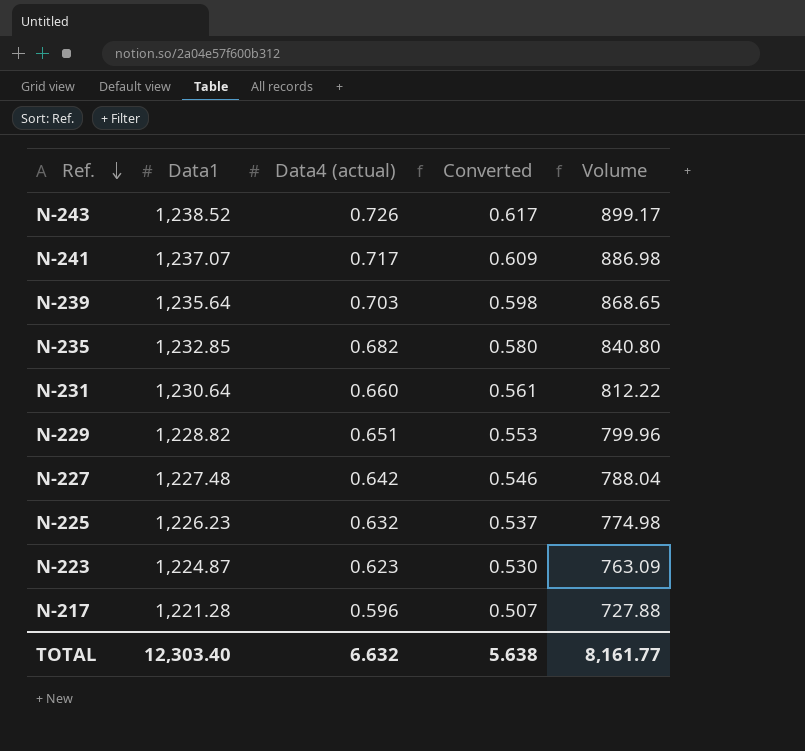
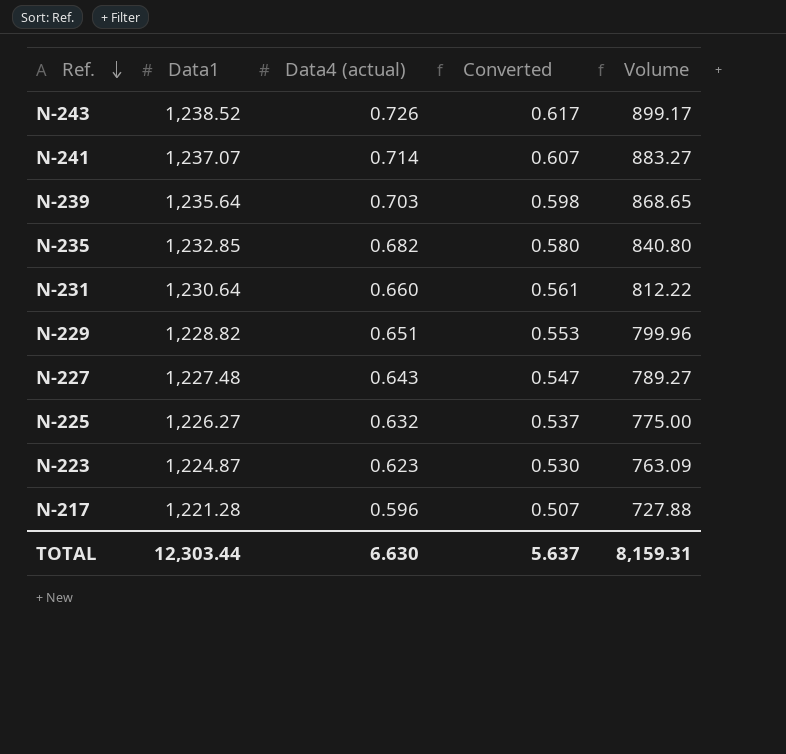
N-241 | Data4 (actual): 0.717 -> 0.714
N-241 | Converted: 0.609 -> 0.607
N-241 | Volume: 886.98 -> 883.27
N-227 | Data4 (actual): 0.642 -> 0.643
N-227 | Converted: 0.546 -> 0.547
N-227 | Volume: 788.04 -> 789.27
N-225 | Data1: 1,226.23 -> 1,226.27
N-225 | Volume: 774.98 -> 775.00
TOTAL | Data1: 12,303.40 -> 12,303.44
TOTAL | Data4 (actual): 6.632 -> 6.630
TOTAL | Converted: 5.638 -> 5.637
TOTAL | Volume: 8,161.77 -> 8,159.31

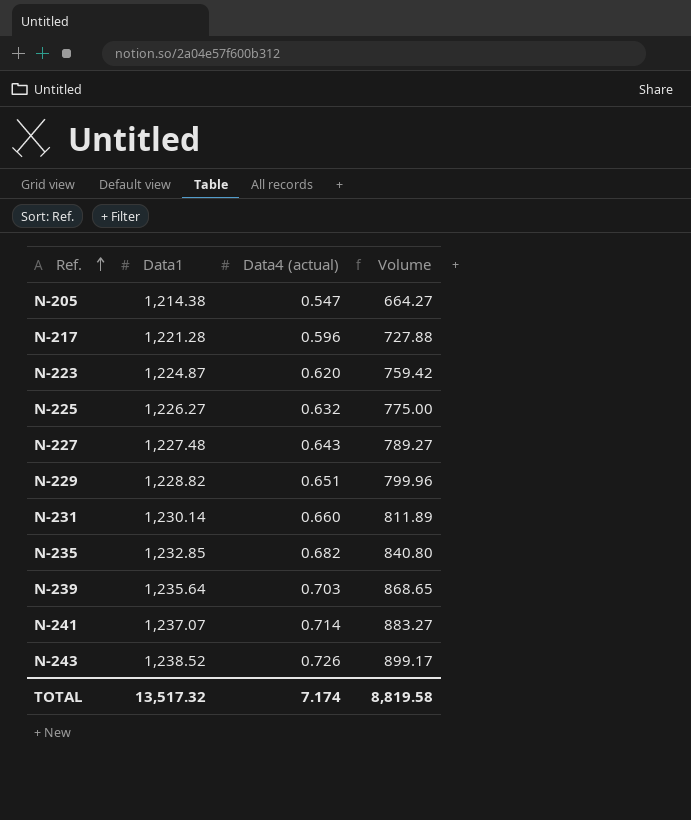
row order: Ref. descending -> Ref. ascending
column Converted | formula: [Data4 (actual)] * 0.85 -> none
row N-205: none -> 1,214.38 | 0.547 | 664.27
N-223 | Data4 (actual): 0.623 -> 0.620
N-223 | Volume: 763.09 -> 759.42
N-231 | Data1: 1,230.64 -> 1,230.14
N-231 | Volume: 812.22 -> 811.89
TOTAL | Data1: 12,303.44 -> 13,517.32
TOTAL | Data4 (actual): 6.630 -> 7.174
TOTAL | Volume: 8,159.31 -> 8,819.58

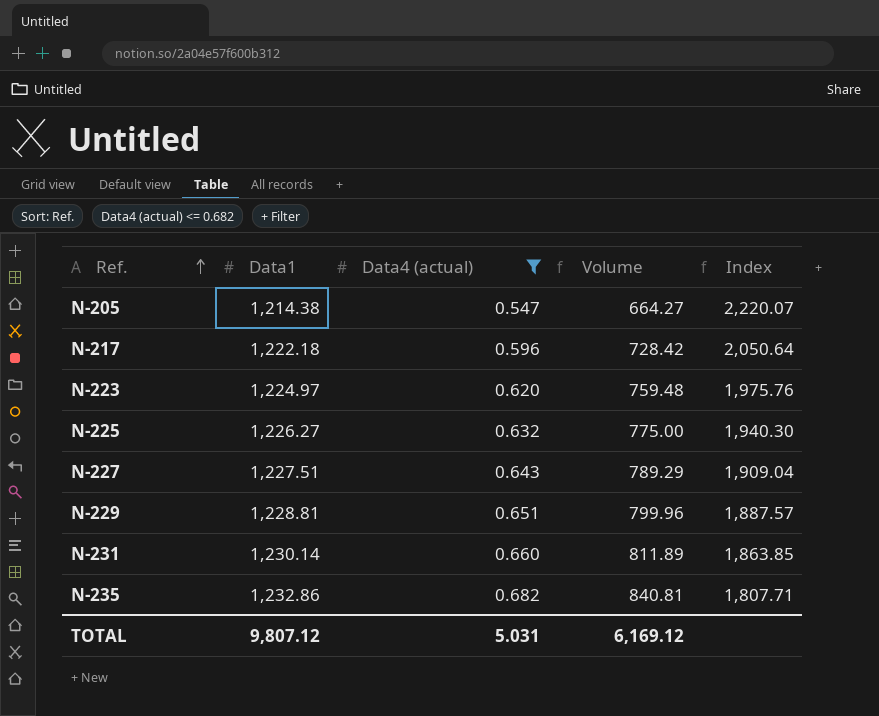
filter: none -> Data4 (actual) <= 0.682
column Index | formula: none -> [Data1] / [Data4 (actual)]
N-217 | Data1: 1,221.28 -> 1,222.18
N-217 | Volume: 727.88 -> 728.42
N-223 | Data1: 1,224.87 -> 1,224.97
N-223 | Volume: 759.42 -> 759.48
N-227 | Data1: 1,227.48 -> 1,227.51
N-227 | Volume: 789.27 -> 789.29
N-229 | Data1: 1,228.82 -> 1,228.81
N-235 | Data1: 1,232.85 -> 1,232.86
N-235 | Volume: 840.80 -> 840.81
TOTAL | Data1: 13,517.32 -> 9,807.12
TOTAL | Data4 (actual): 7.174 -> 5.031
TOTAL | Volume: 8,819.58 -> 6,169.12

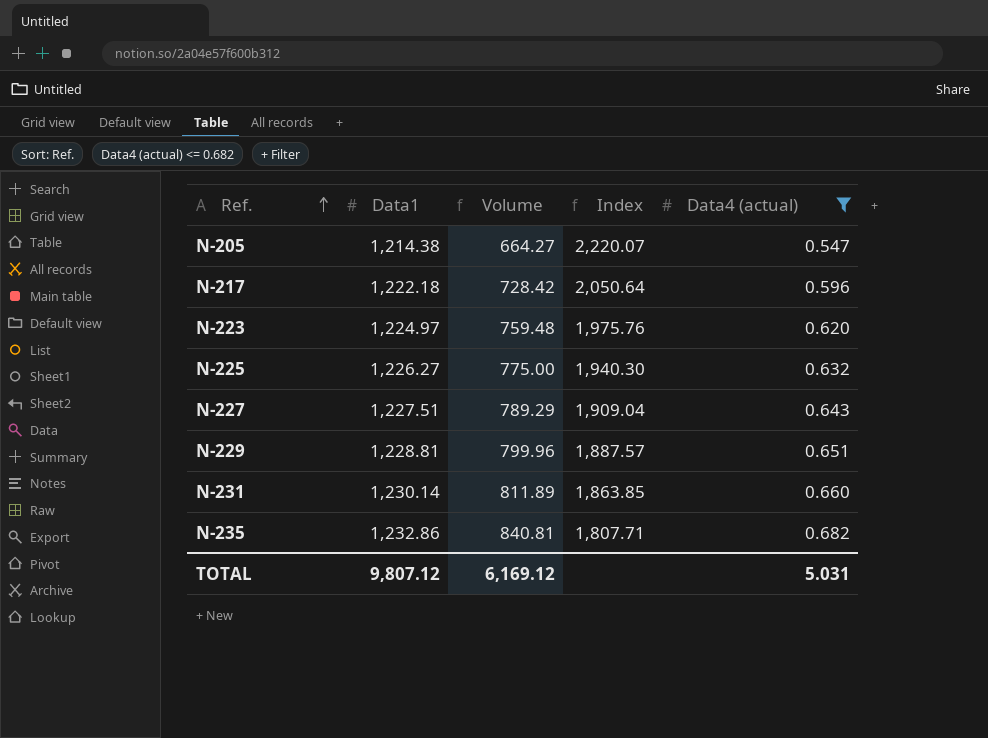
column Data4 (actual) | position: 3 -> 5

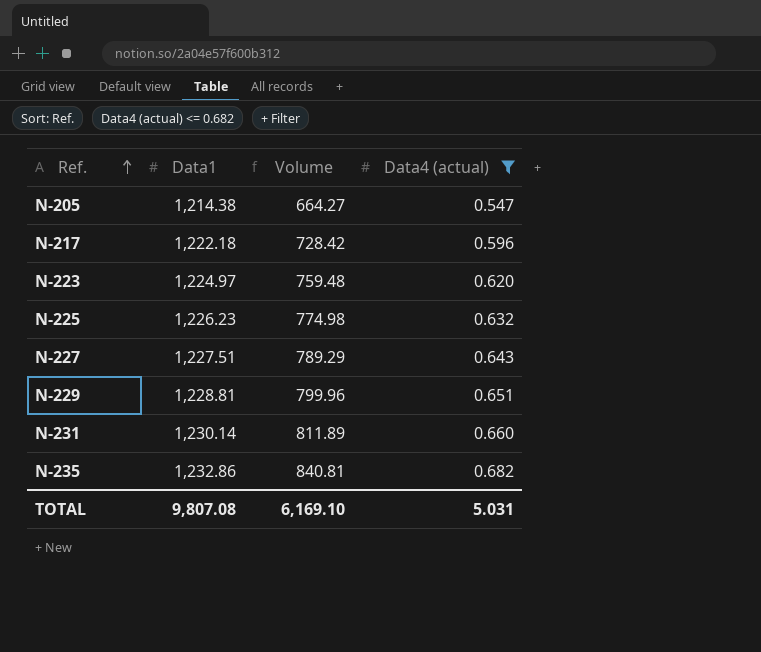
column Index | formula: [Data1] / [Data4 (actual)] -> none
N-225 | Data1: 1,226.27 -> 1,226.23
N-225 | Volume: 775.00 -> 774.98
TOTAL | Data1: 9,807.12 -> 9,807.08
TOTAL | Volume: 6,169.12 -> 6,169.10

